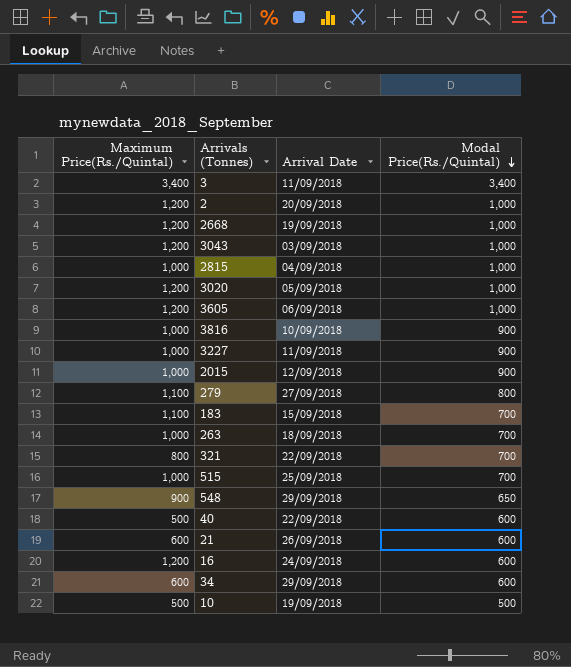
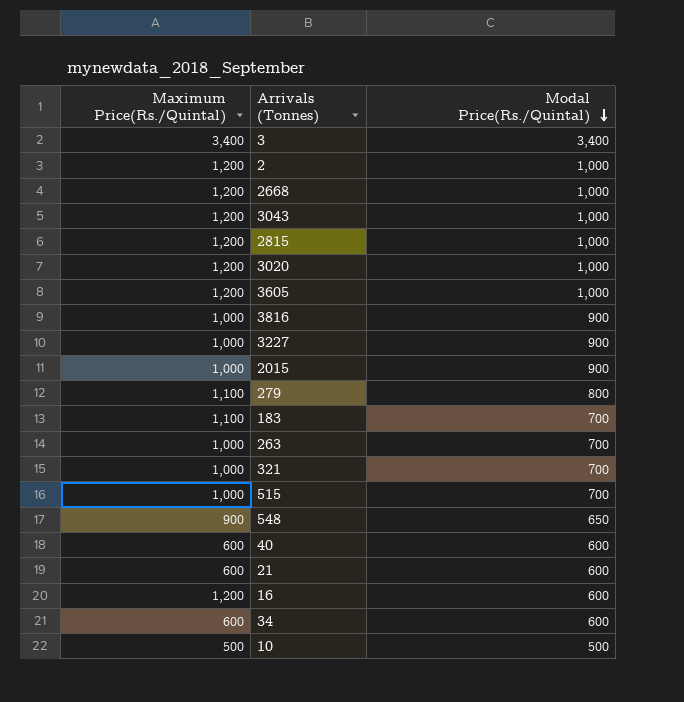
column Arrival Date | position: 3 -> none
2815 | Maximum Price(Rs./Quintal): 1,000 -> 1,200
321 | Maximum Price(Rs./Quintal): 800 -> 1,000
40 | Maximum Price(Rs./Quintal): 500 -> 600

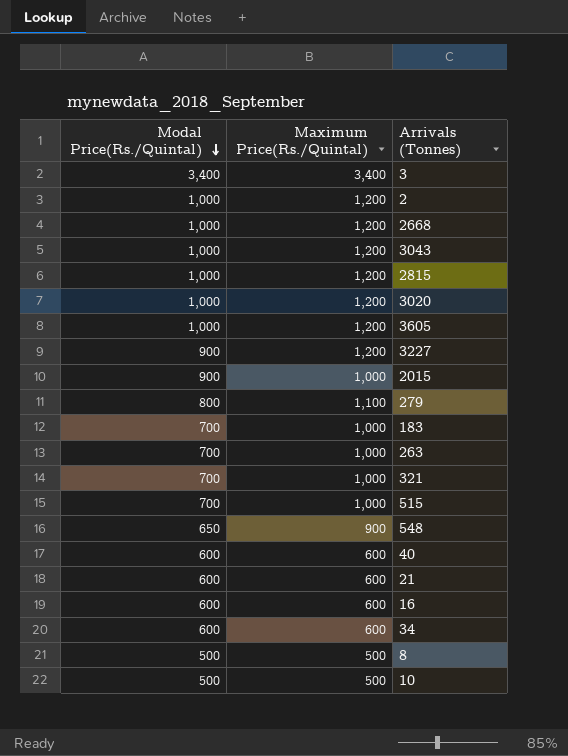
column Modal Price(Rs./Quintal) | position: 3 -> 1
row 3816: 1,000 | 900 -> none
3227 | Maximum Price(Rs./Quintal): 1,000 -> 1,200
183 | Maximum Price(Rs./Quintal): 1,100 -> 1,000
16 | Maximum Price(Rs./Quintal): 1,200 -> 600
row 8: none -> 500 | 500

